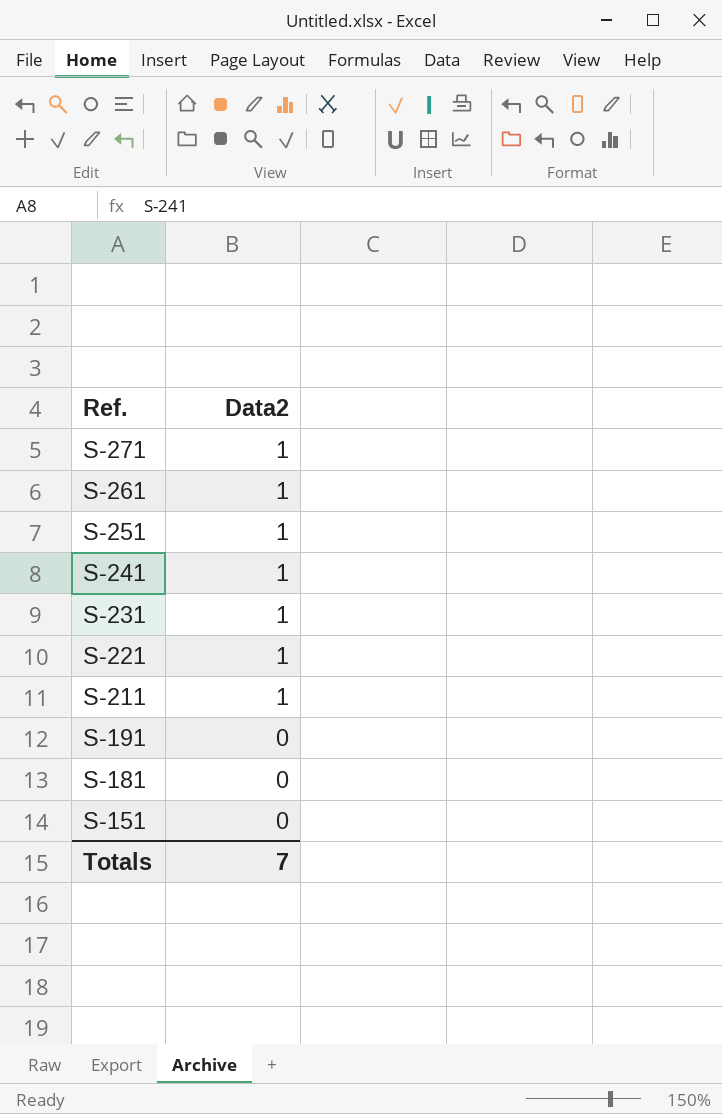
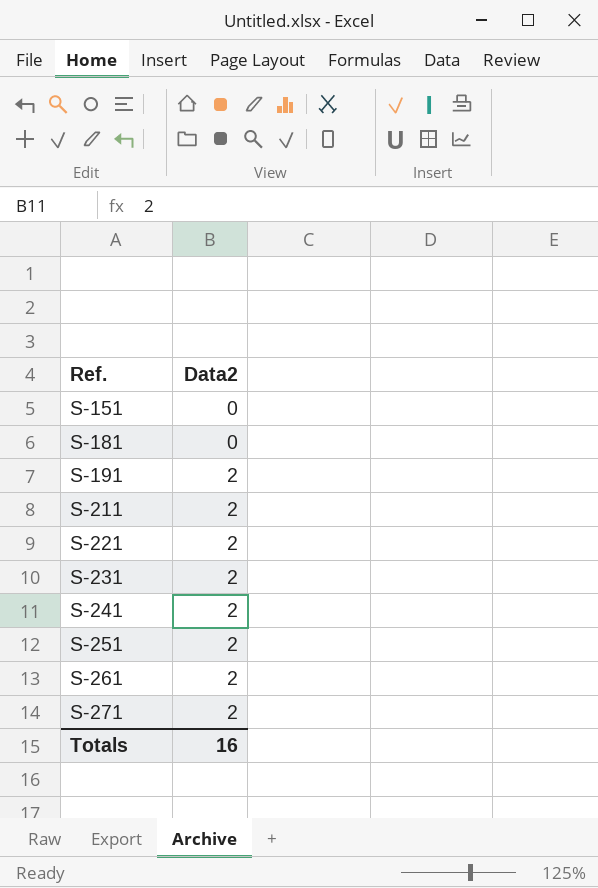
row order: Ref. descending -> Ref. ascending
S-191 | Data2: 0 -> 2
S-211 | Data2: 1 -> 2
S-221 | Data2: 1 -> 2
S-231 | Data2: 1 -> 2
S-241 | Data2: 1 -> 2
S-251 | Data2: 1 -> 2
S-261 | Data2: 1 -> 2
S-271 | Data2: 1 -> 2
Totals | Data2: 7 -> 16

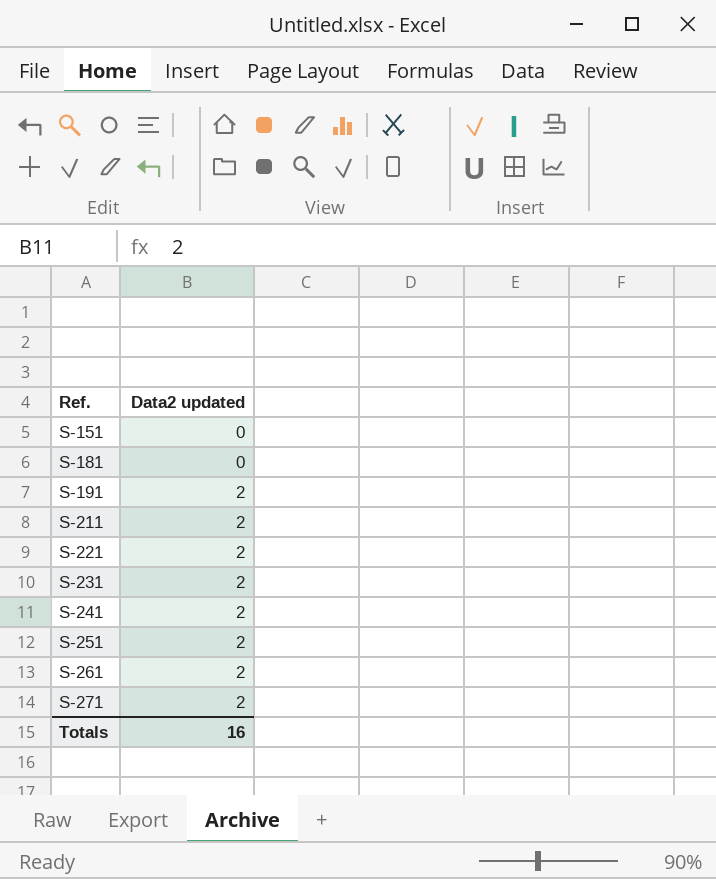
column name: Data2 -> Data2 updated

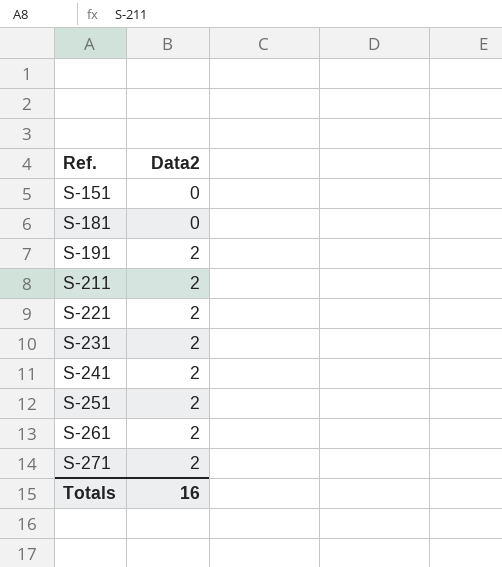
column name: Data2 updated -> Data2

